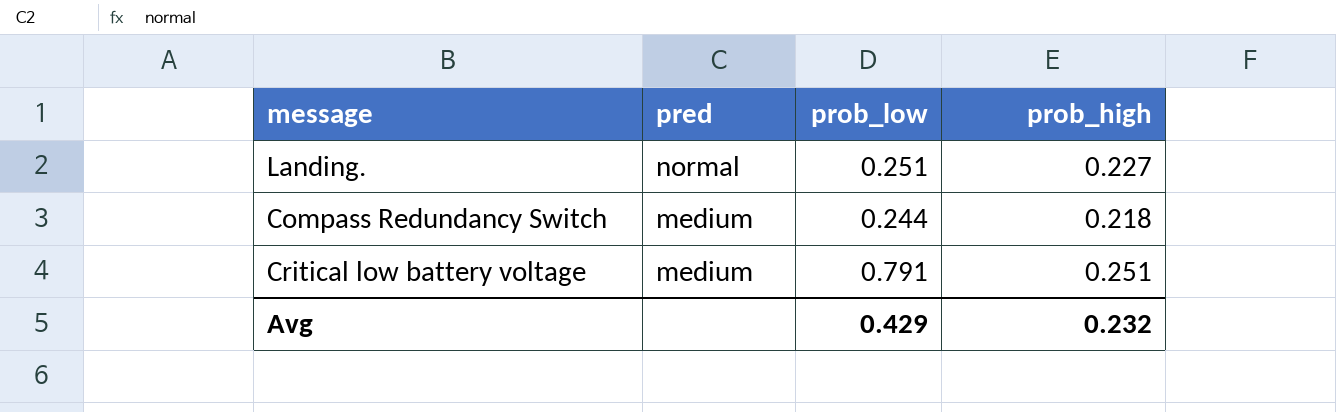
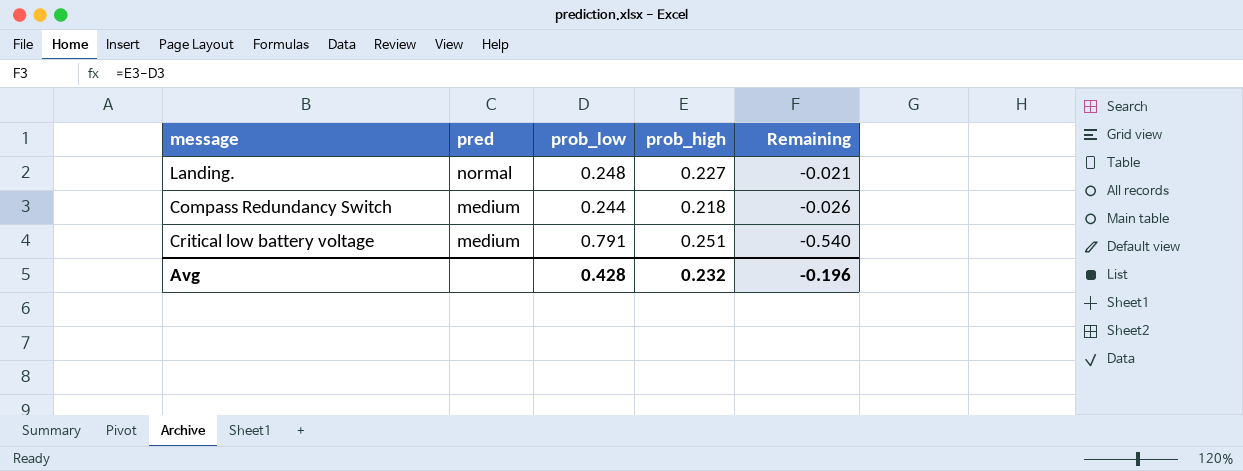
column Remaining | formula: none -> [prob_high] - [prob_low]
Landing. | prob_low: 0.251 -> 0.248
Avg | prob_low: 0.429 -> 0.428

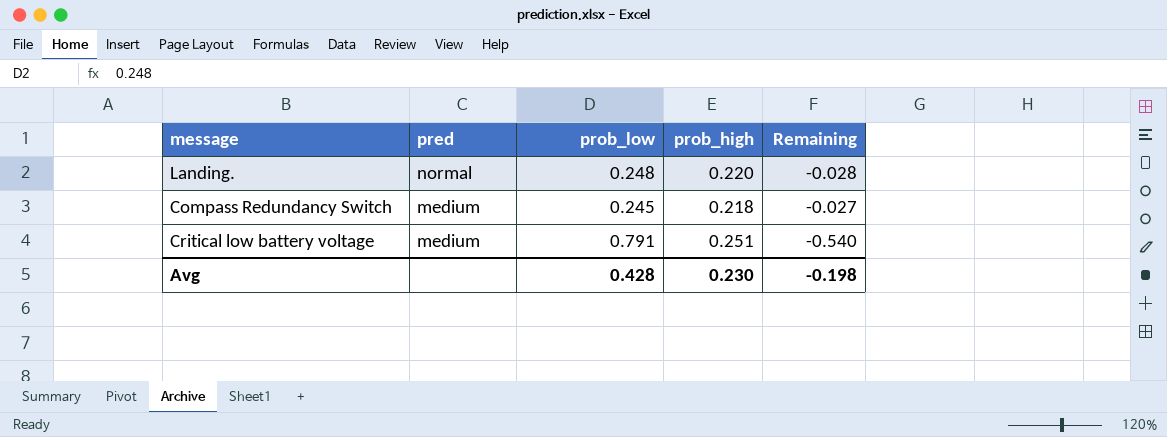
Landing. | prob_high: 0.227 -> 0.220
Landing. | Remaining: -0.021 -> -0.028
Compass Redundancy Switch | prob_low: 0.244 -> 0.245
Compass Redundancy Switch | Remaining: -0.026 -> -0.027
Avg | prob_high: 0.232 -> 0.230
Avg | Remaining: -0.196 -> -0.198

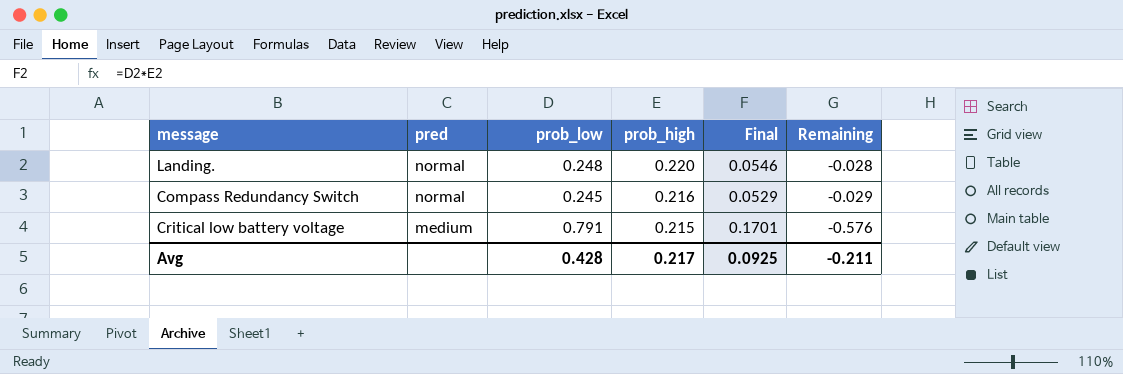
column Final | formula: none -> [prob_low] * [prob_high]
Compass Redundancy Switch | pred: medium -> normal
Compass Redundancy Switch | prob_high: 0.218 -> 0.216
Compass Redundancy Switch | Remaining: -0.027 -> -0.029
Critical low battery voltage | prob_high: 0.251 -> 0.215
Critical low battery voltage | Remaining: -0.540 -> -0.576
Avg | prob_high: 0.230 -> 0.217
Avg | Remaining: -0.198 -> -0.211

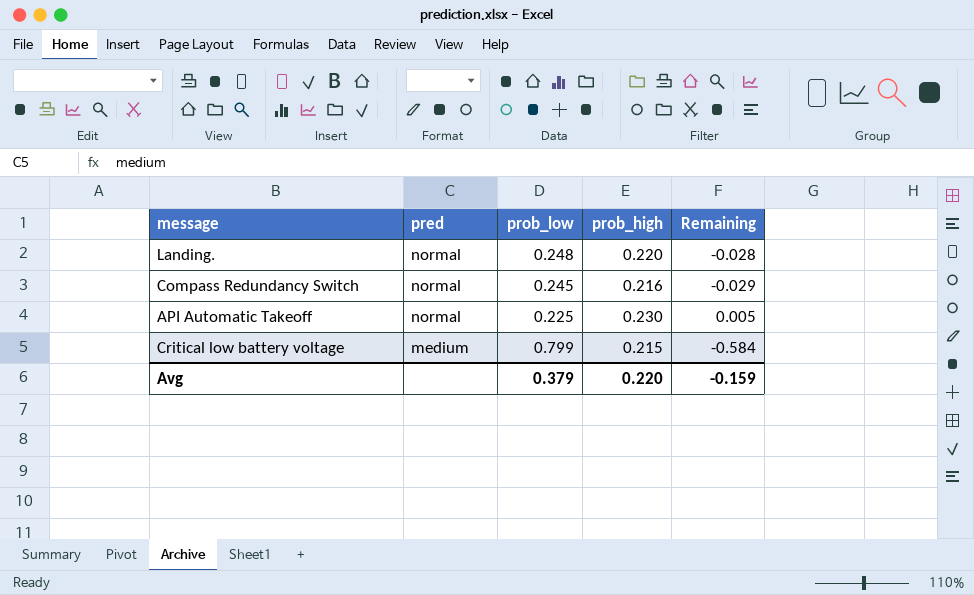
column Final | formula: [prob_low] * [prob_high] -> none
row API Automatic Takeoff: none -> normal | 0.225 | 0.230 | 0.005
Critical low battery voltage | prob_low: 0.791 -> 0.799
Critical low battery voltage | Remaining: -0.576 -> -0.584
Avg | prob_low: 0.428 -> 0.379
Avg | prob_high: 0.217 -> 0.220
Avg | Remaining: -0.211 -> -0.159

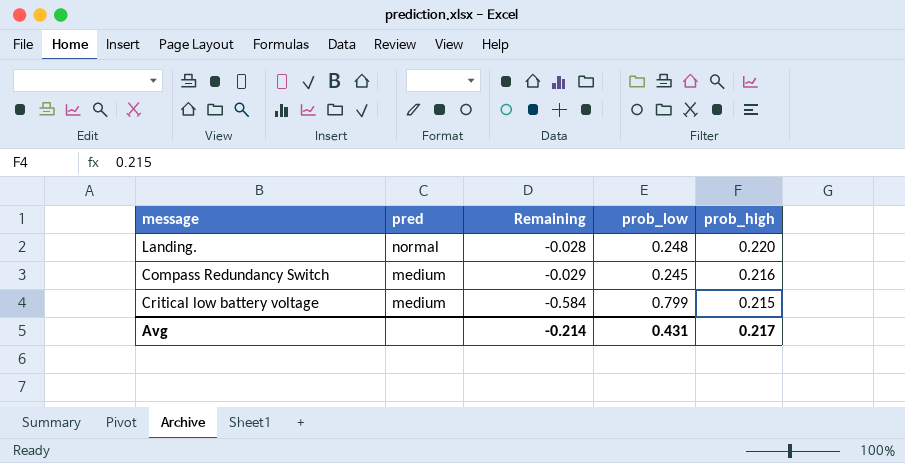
column Remaining | position: 5 -> 3
row API Automatic Takeoff: normal | 0.225 | 0.230 | 0.005 -> none
Compass Redundancy Switch | pred: normal -> medium
Avg | Remaining: -0.159 -> -0.214
Avg | prob_low: 0.379 -> 0.431
Avg | prob_high: 0.220 -> 0.217

